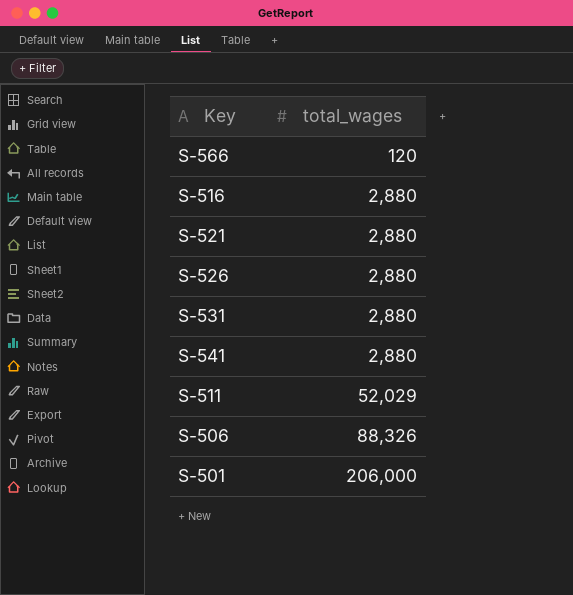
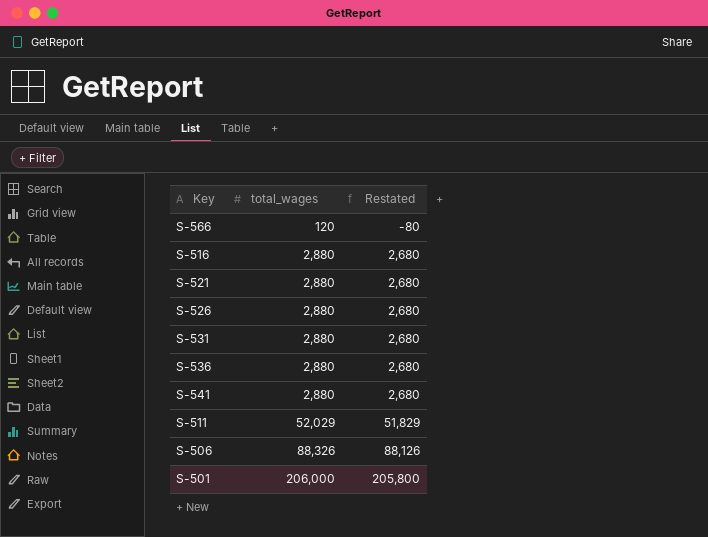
column Restated | formula: none -> [total_wages] - 200
row S-536: none -> 2,880 | 2,680

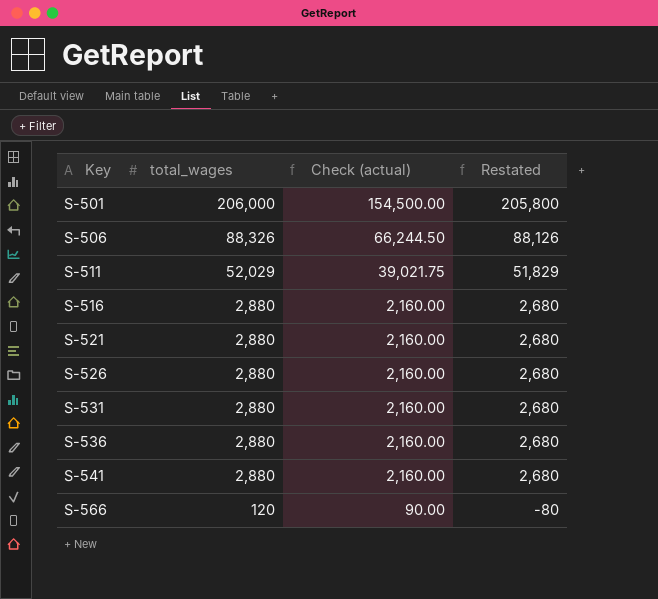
row order: total_wages ascending -> Key ascending
column Check (actual) | formula: none -> [total_wages] * 0.75

